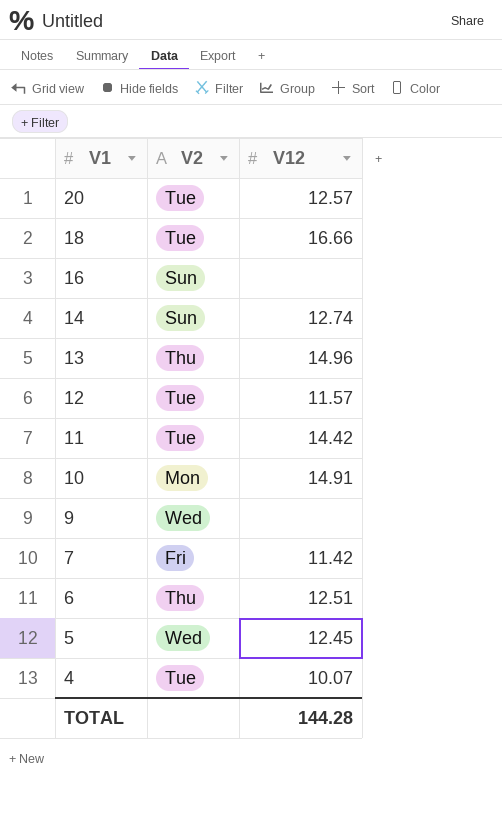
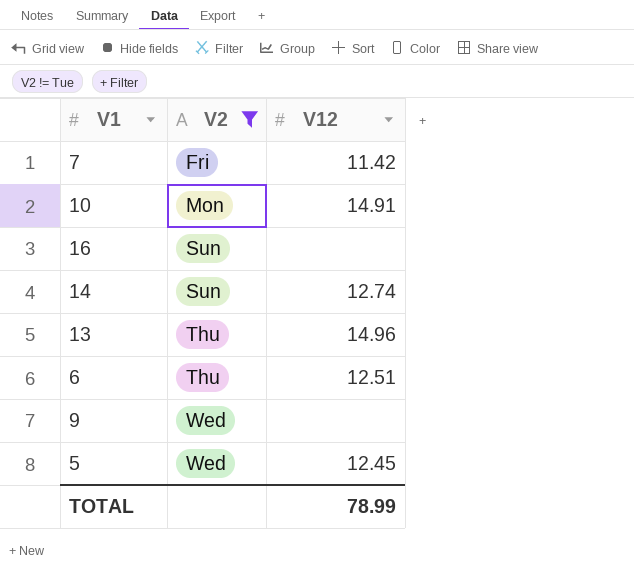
filter: none -> V2 != Tue
row order: V1 descending -> V2 ascending
TOTAL | V12: 144.28 -> 78.99

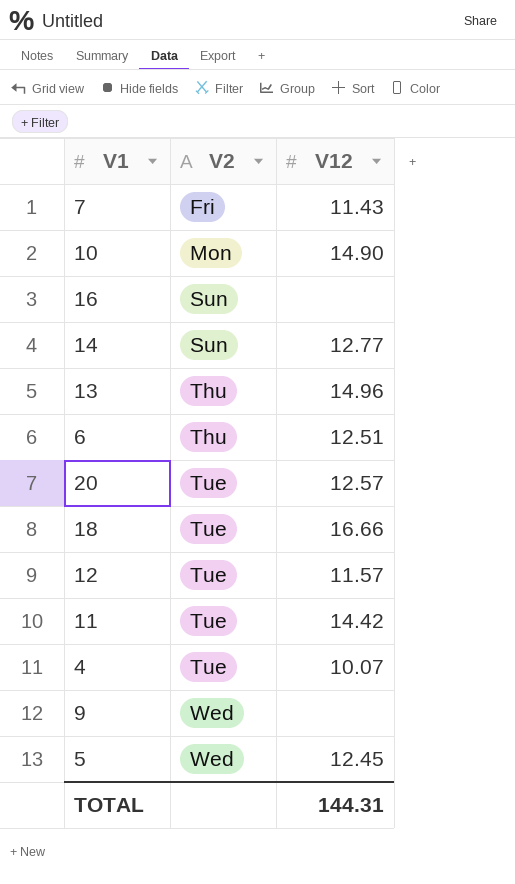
filter: V2 != Tue -> none
7 | V12: 11.42 -> 11.43
10 | V12: 14.91 -> 14.90
14 | V12: 12.74 -> 12.77
TOTAL | V12: 78.99 -> 144.31

